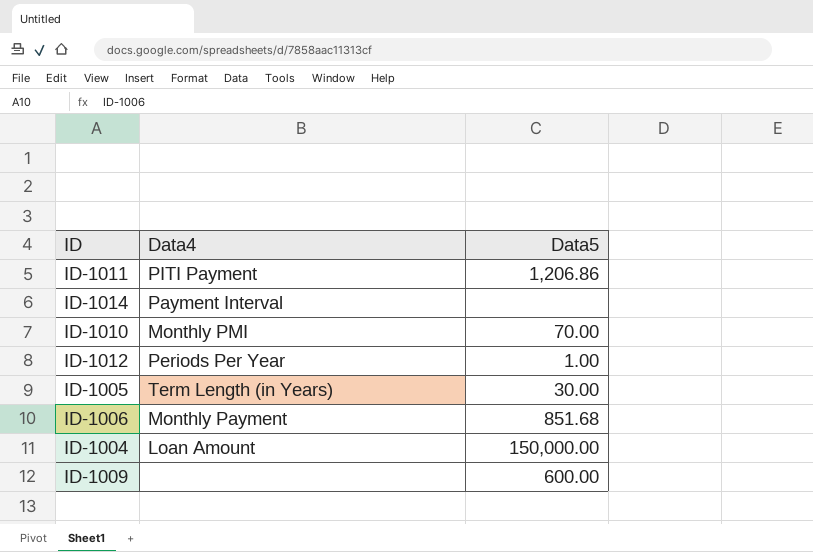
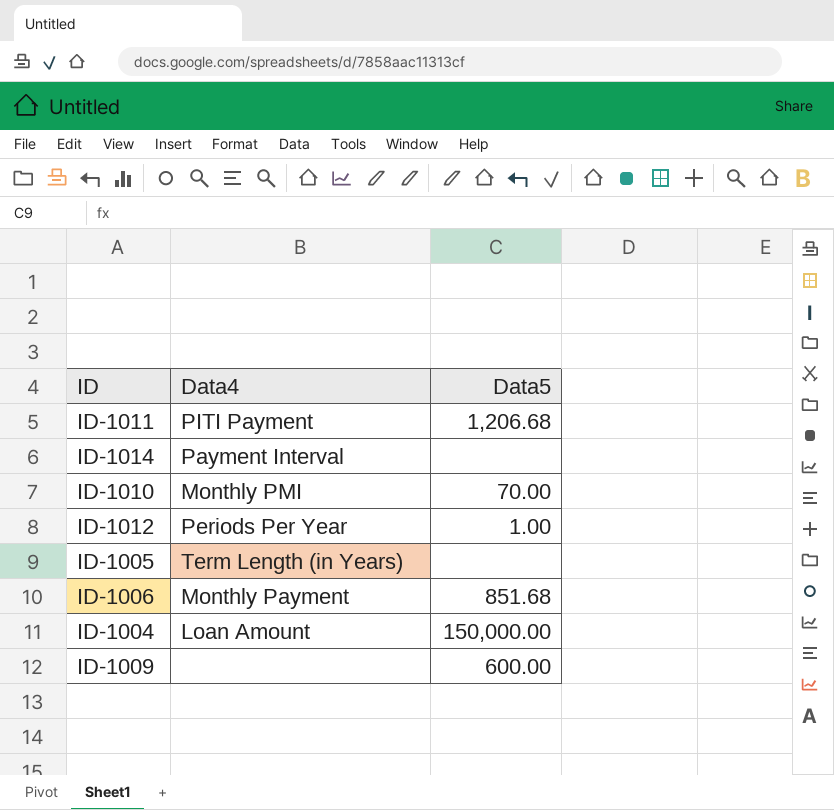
ID-1011 | Data5: 1,206.86 -> 1,206.68
ID-1005 | Data5: 30.00 -> none

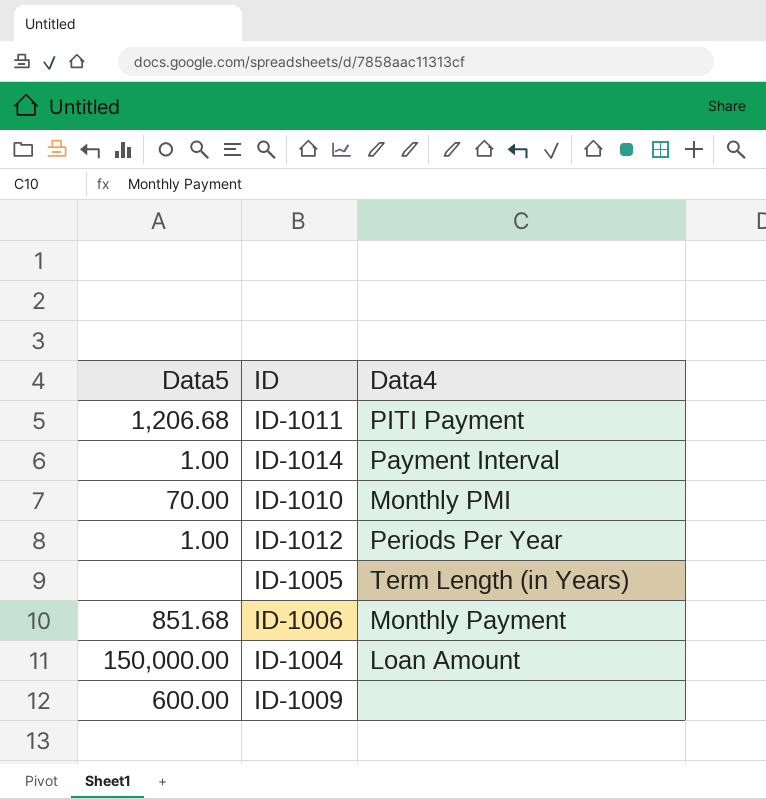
column Data5 | position: 3 -> 1
ID-1014 | Data5: none -> 1.00

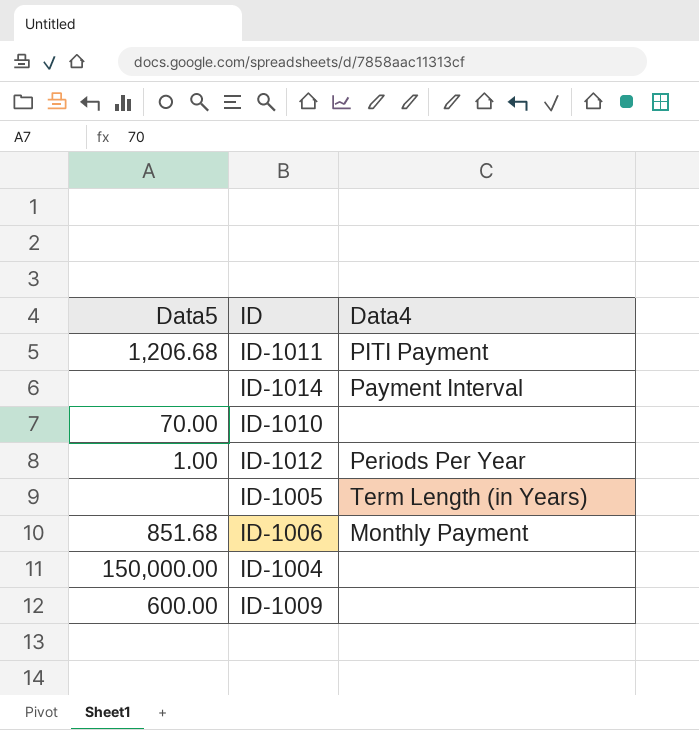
ID-1014 | Data5: 1.00 -> none
ID-1010 | Data4: Monthly PMI -> none
ID-1004 | Data4: Loan Amount -> none

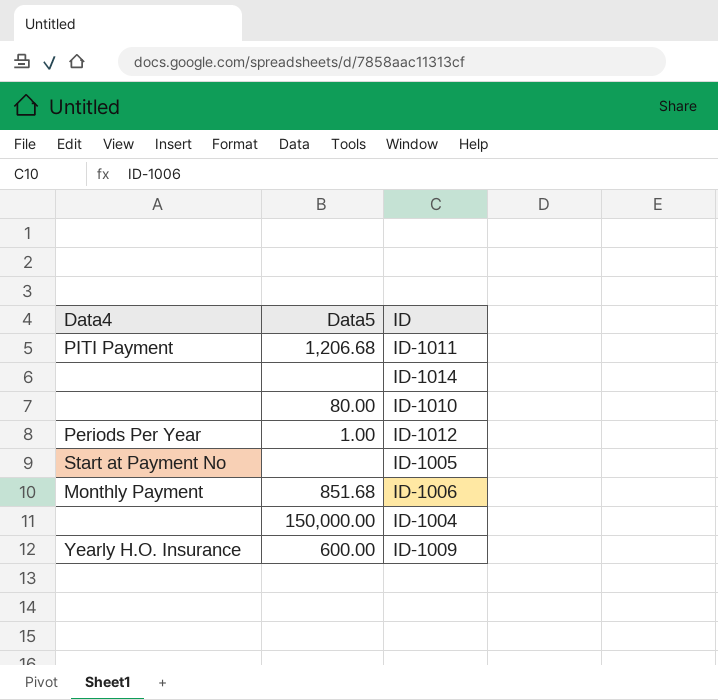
column Data4 | position: 3 -> 1
ID-1014 | Data4: Payment Interval -> none
ID-1010 | Data5: 70.00 -> 80.00
ID-1005 | Data4: Term Length (in Years) -> Start at Payment No
ID-1009 | Data4: none -> Yearly H.O. Insurance

